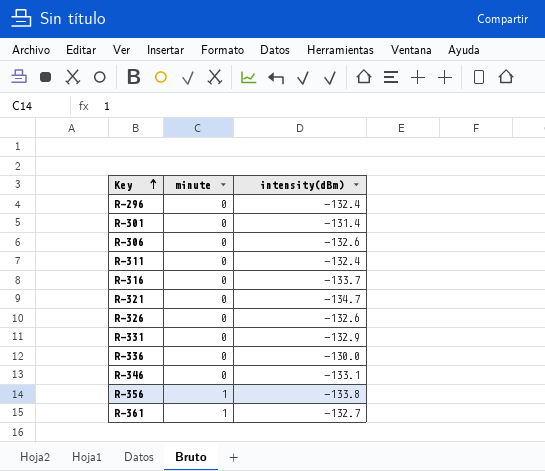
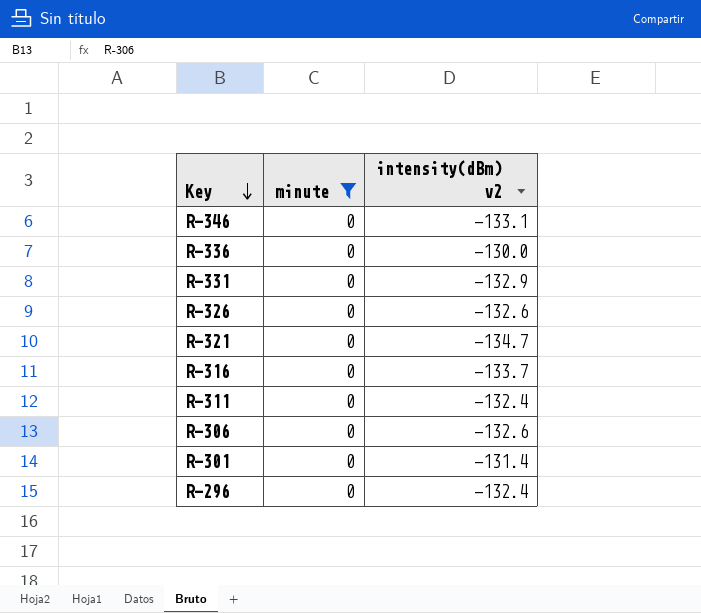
filter: none -> minute = 0
row order: Key ascending -> Key descending
column name: intensity(dBm) -> intensity(dBm) v2

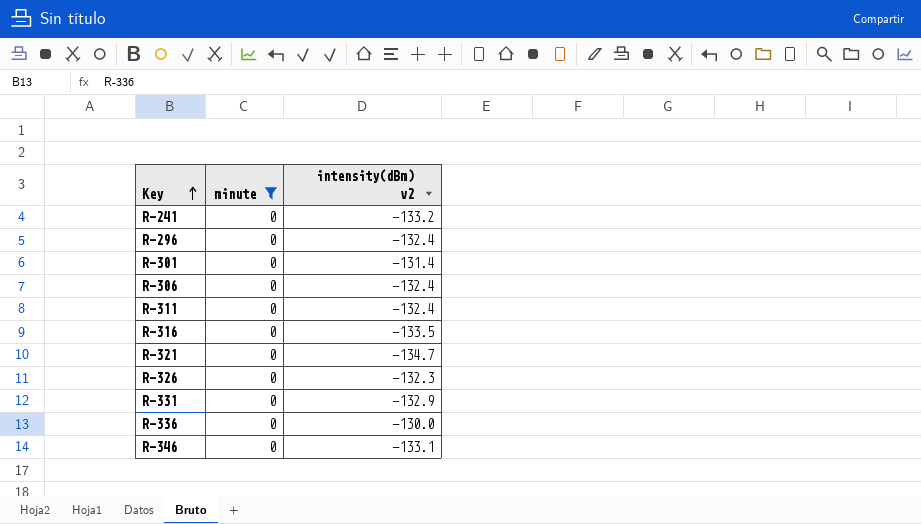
row order: Key descending -> Key ascending
row R-241: none -> 0 | -133.2
R-306 | intensity(dBm) v2: -132.6 -> -132.4
R-316 | intensity(dBm) v2: -133.7 -> -133.5
R-326 | intensity(dBm) v2: -132.6 -> -132.3

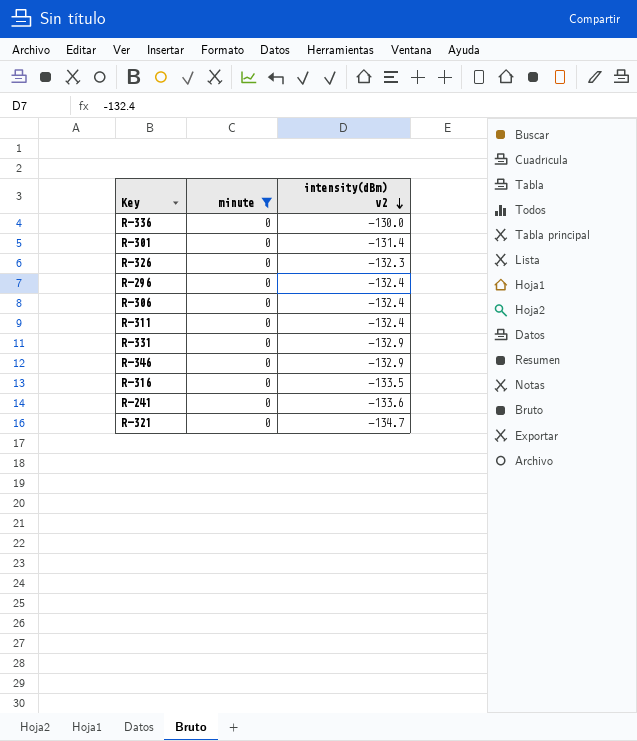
row order: Key ascending -> intensity(dBm) v2 descending
R-346 | intensity(dBm) v2: -133.1 -> -132.9
R-241 | intensity(dBm) v2: -133.2 -> -133.6

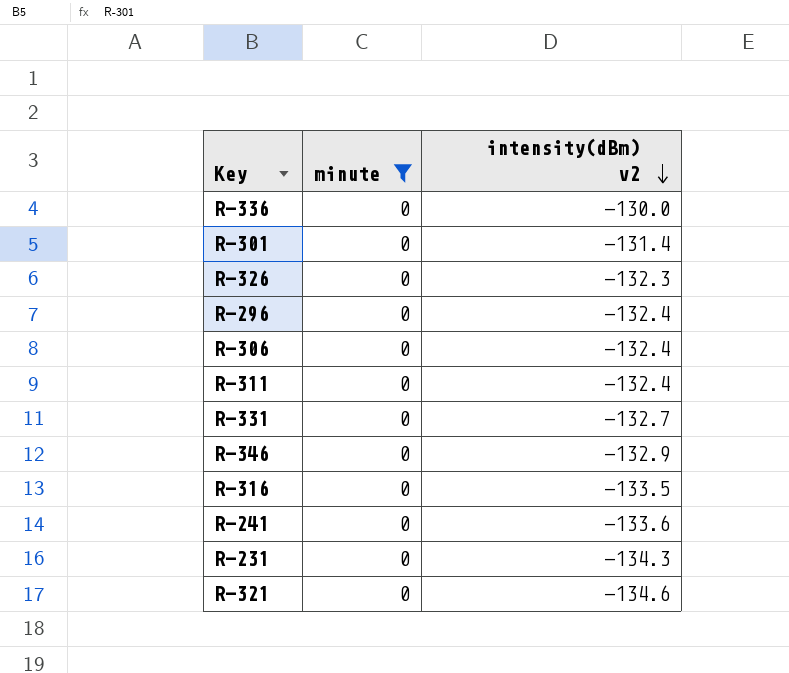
R-331 | intensity(dBm) v2: -132.9 -> -132.7
row R-231: none -> 0 | -134.3
R-321 | intensity(dBm) v2: -134.7 -> -134.6

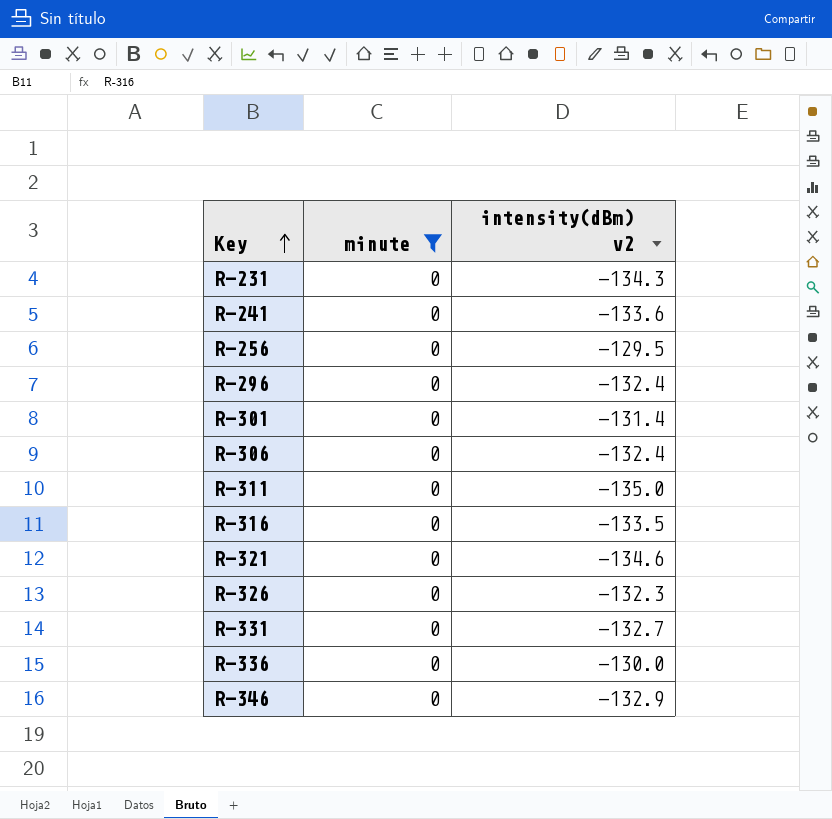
row order: intensity(dBm) v2 descending -> Key ascending
row R-256: none -> 0 | -129.5
R-311 | intensity(dBm) v2: -132.4 -> -135.0

